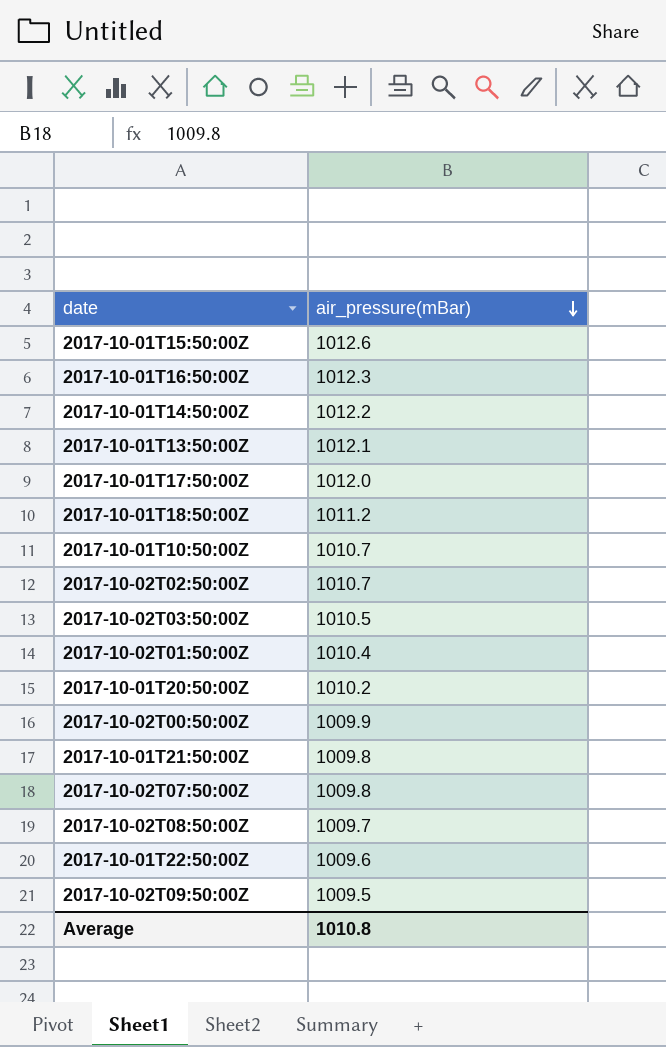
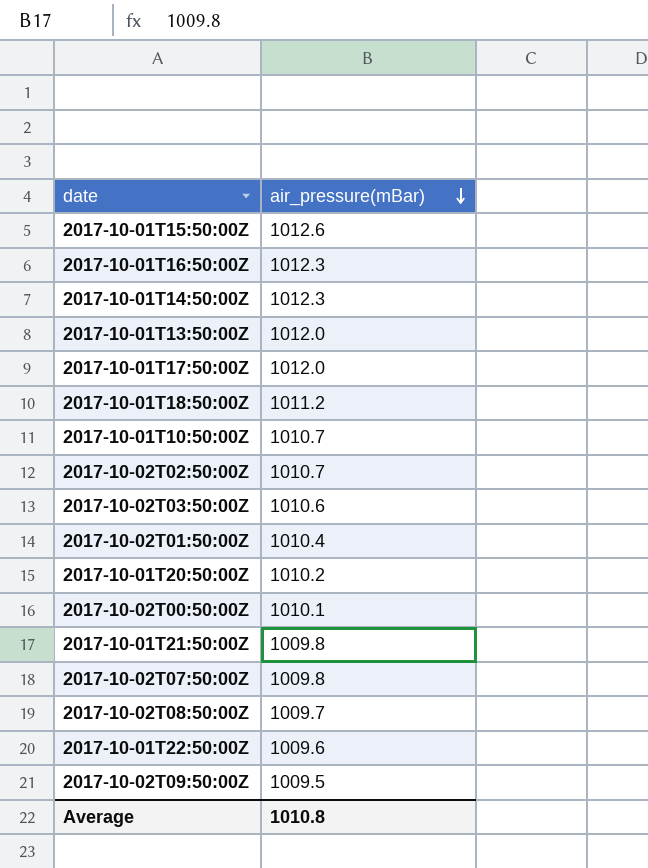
2017-10-01T14:50:00Z | air_pressure(mBar): 1012.2 -> 1012.3
2017-10-01T13:50:00Z | air_pressure(mBar): 1012.1 -> 1012.0
2017-10-02T03:50:00Z | air_pressure(mBar): 1010.5 -> 1010.6
2017-10-02T00:50:00Z | air_pressure(mBar): 1009.9 -> 1010.1

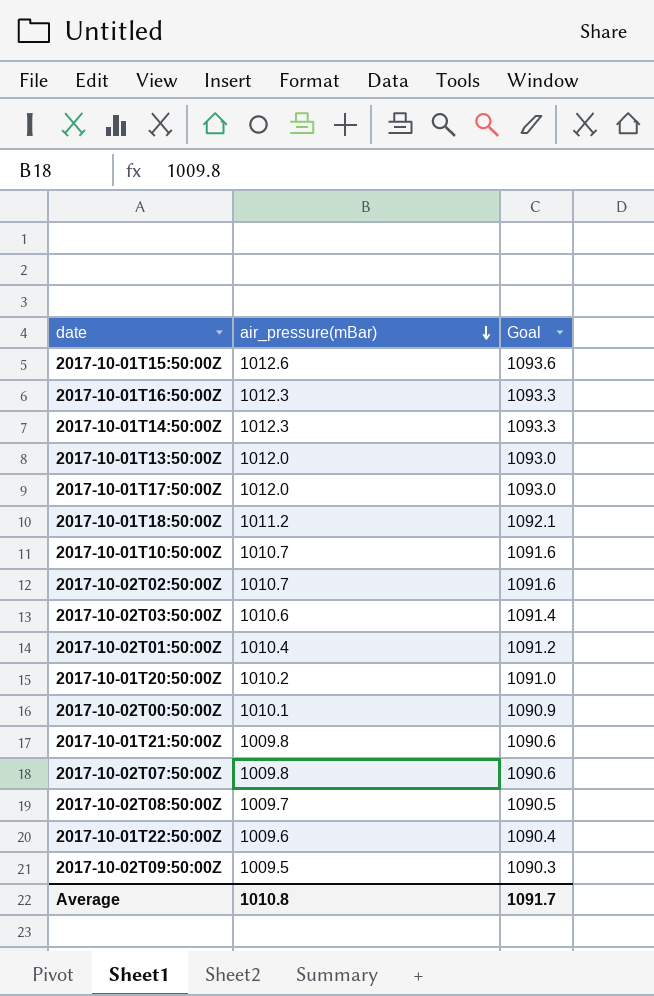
column Goal | formula: none -> [air_pressure(mBar)] * 1.08

